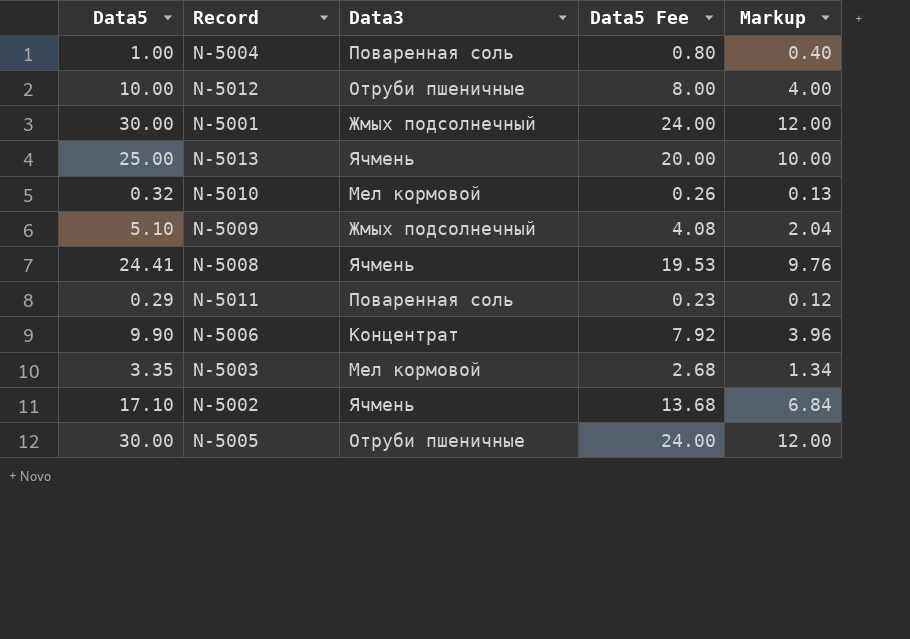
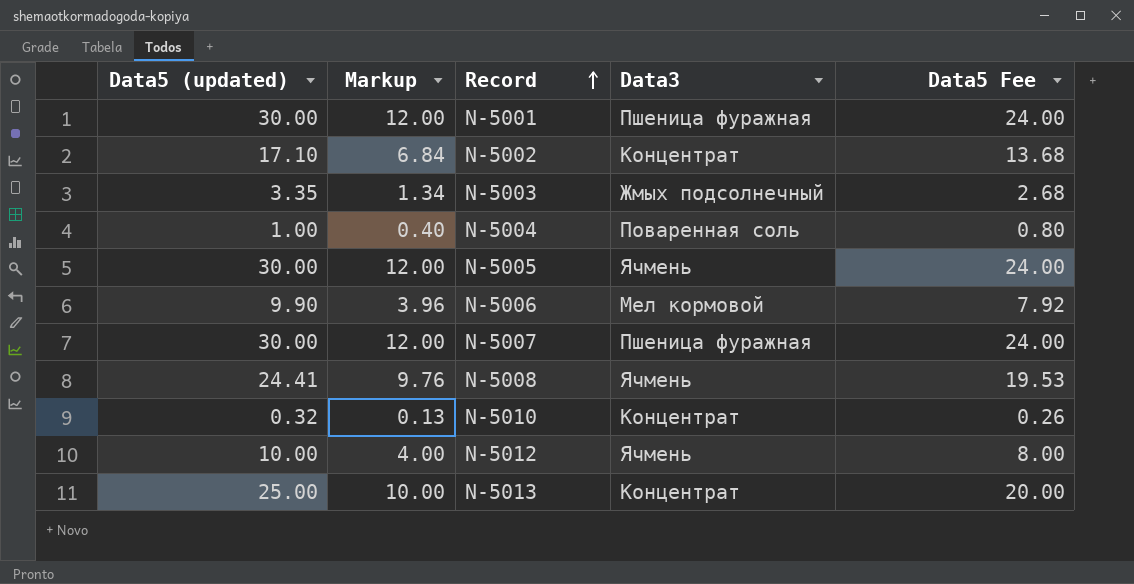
row order: none -> Record ascending
column name: Data5 -> Data5 (updated)
column Markup | position: 5 -> 2
row N-5009: 5.10 | Жмых подсолнечный | 4.08 | 2.04 -> none
row N-5011: 0.29 | Поваренная соль | 0.23 | 0.12 -> none
N-5001 | Data3: Жмых подсолнечный -> Пшеница фуражная
N-5002 | Data3: Ячмень -> Концентрат
N-5003 | Data3: Мел кормовой -> Жмых подсолнечный
N-5005 | Data3: Отруби пшеничные -> Ячмень
N-5006 | Data3: Концентрат -> Мел кормовой
row N-5007: none -> 30.00 | 12.00 | Пшеница фуражная | 24.00
N-5010 | Data3: Мел кормовой -> Концентрат
N-5012 | Data3: Отруби пшеничные -> Ячмень
N-5013 | Data3: Ячмень -> Концентрат

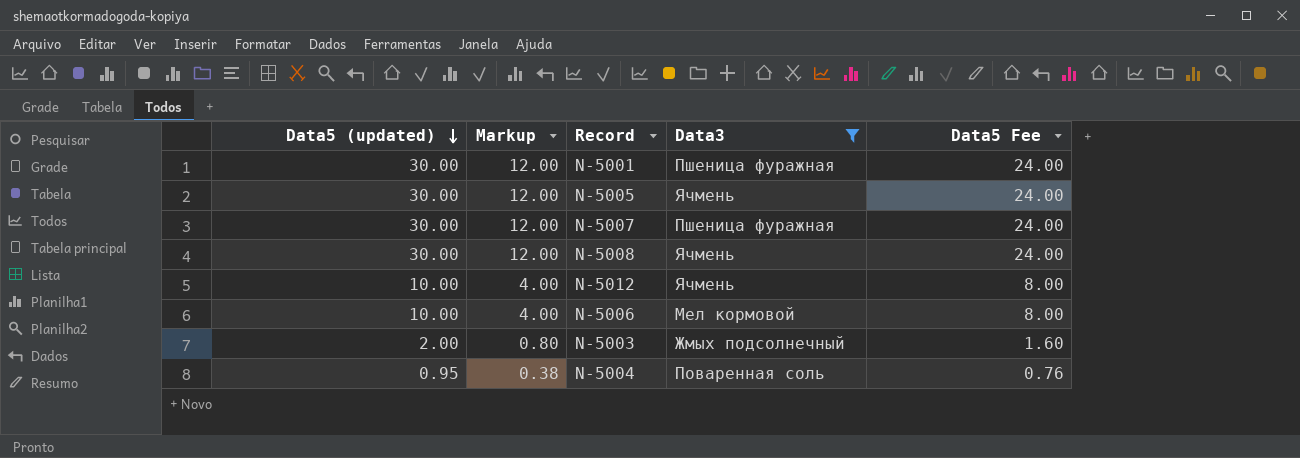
filter: none -> Data3 != Концентрат
row order: Record ascending -> Data5 (updated) descending
N-5008 | Data5 (updated): 24.41 -> 30.00
N-5008 | Markup: 9.76 -> 12.00
N-5008 | Data5 Fee: 19.53 -> 24.00
N-5006 | Data5 (updated): 9.90 -> 10.00
N-5006 | Markup: 3.96 -> 4.00
N-5006 | Data5 Fee: 7.92 -> 8.00
N-5003 | Data5 (updated): 3.35 -> 2.00
N-5003 | Markup: 1.34 -> 0.80
N-5003 | Data5 Fee: 2.68 -> 1.60
N-5004 | Data5 (updated): 1.00 -> 0.95
N-5004 | Markup: 0.40 -> 0.38
N-5004 | Data5 Fee: 0.80 -> 0.76

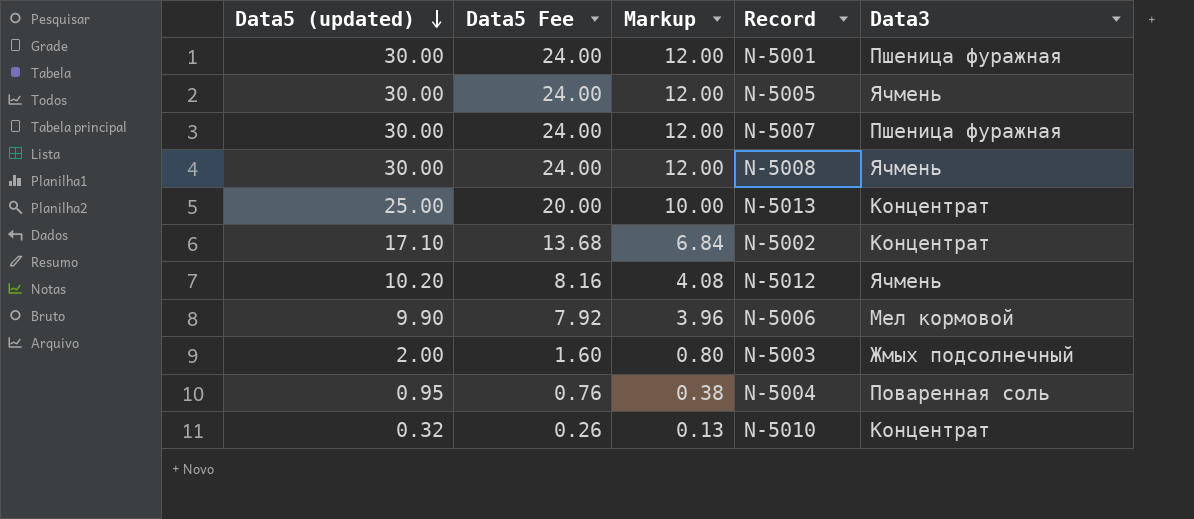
filter: Data3 != Концентрат -> none
column Data5 Fee | position: 5 -> 2
N-5012 | Data5 (updated): 10.00 -> 10.20
N-5012 | Data5 Fee: 8.00 -> 8.16
N-5012 | Markup: 4.00 -> 4.08
N-5006 | Data5 (updated): 10.00 -> 9.90
N-5006 | Data5 Fee: 8.00 -> 7.92
N-5006 | Markup: 4.00 -> 3.96

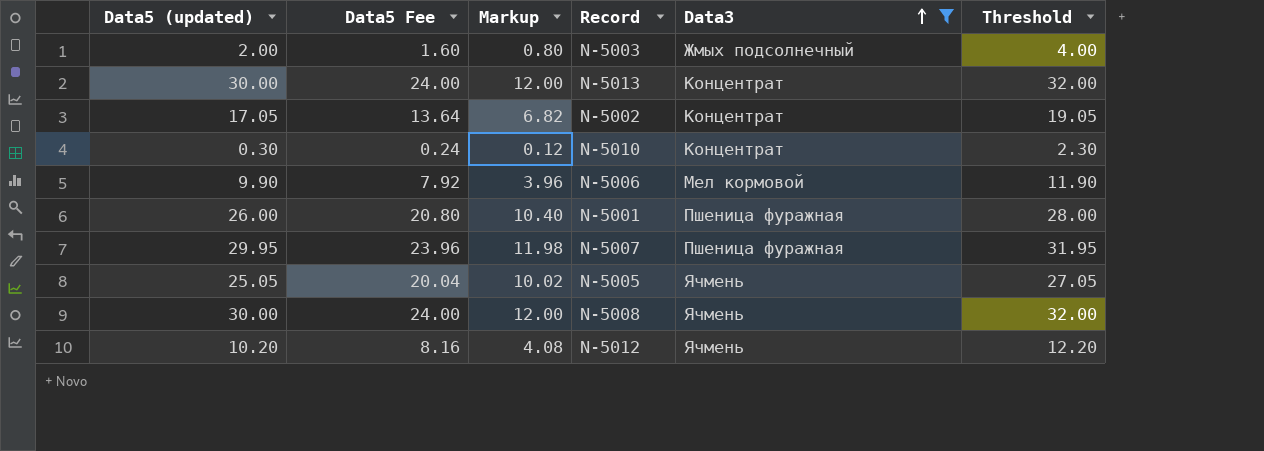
filter: none -> Data3 != Поваренная соль
row order: Data5 (updated) descending -> Data3 ascending
column Threshold | formula: none -> [Data5 (updated)] + 2
N-5013 | Data5 (updated): 25.00 -> 30.00
N-5013 | Data5 Fee: 20.00 -> 24.00
N-5013 | Markup: 10.00 -> 12.00
N-5002 | Data5 (updated): 17.10 -> 17.05
N-5002 | Data5 Fee: 13.68 -> 13.64
N-5002 | Markup: 6.84 -> 6.82
N-5010 | Data5 (updated): 0.32 -> 0.30
N-5010 | Data5 Fee: 0.26 -> 0.24
N-5010 | Markup: 0.13 -> 0.12
N-5001 | Data5 (updated): 30.00 -> 26.00
N-5001 | Data5 Fee: 24.00 -> 20.80
N-5001 | Markup: 12.00 -> 10.40
N-5007 | Data5 (updated): 30.00 -> 29.95
N-5007 | Data5 Fee: 24.00 -> 23.96
N-5007 | Markup: 12.00 -> 11.98
N-5005 | Data5 (updated): 30.00 -> 25.05
N-5005 | Data5 Fee: 24.00 -> 20.04
N-5005 | Markup: 12.00 -> 10.02

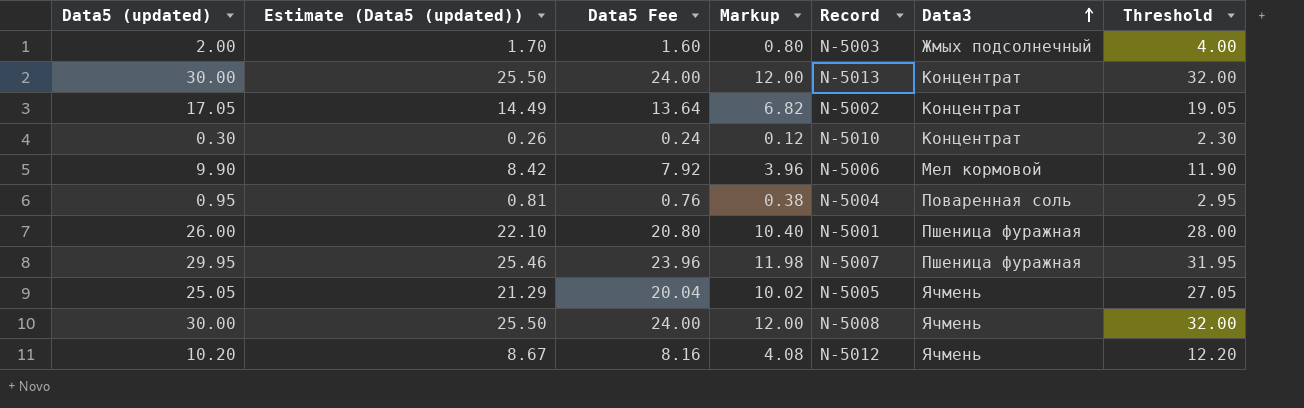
filter: Data3 != Поваренная соль -> none
column Estimate (Data5 (updated)) | formula: none -> [Data5 (updated)] * 0.85

